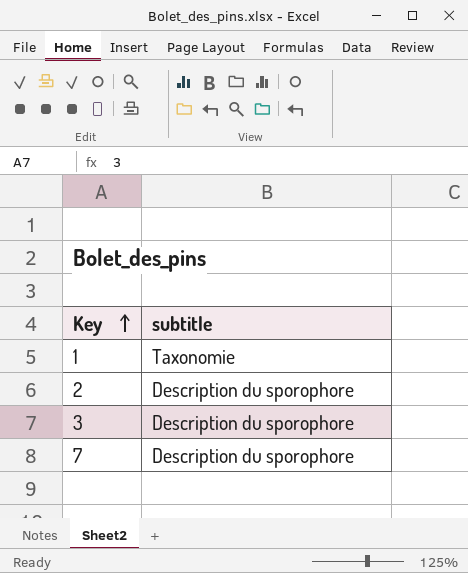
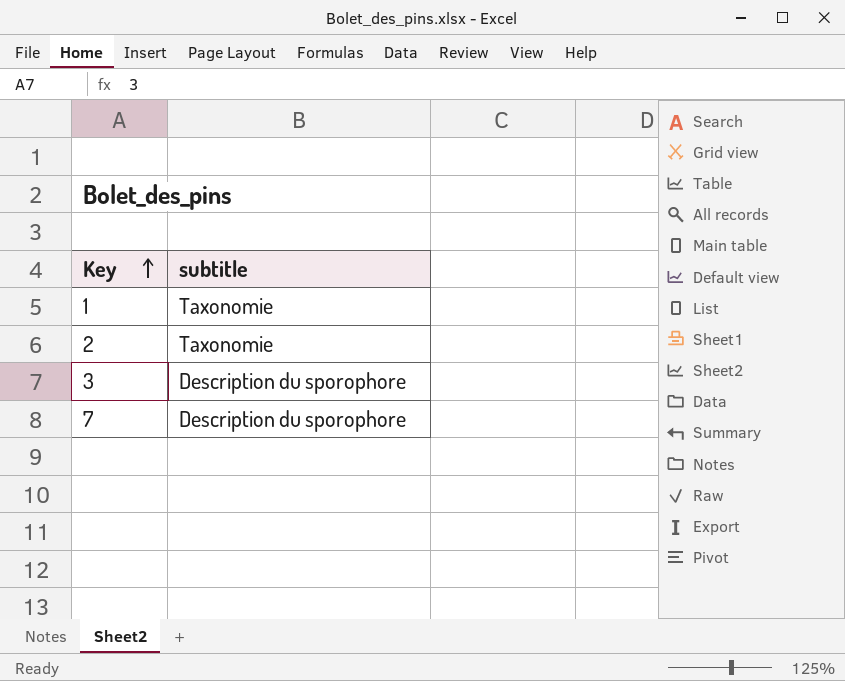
2 | subtitle: Description du sporophore -> Taxonomie

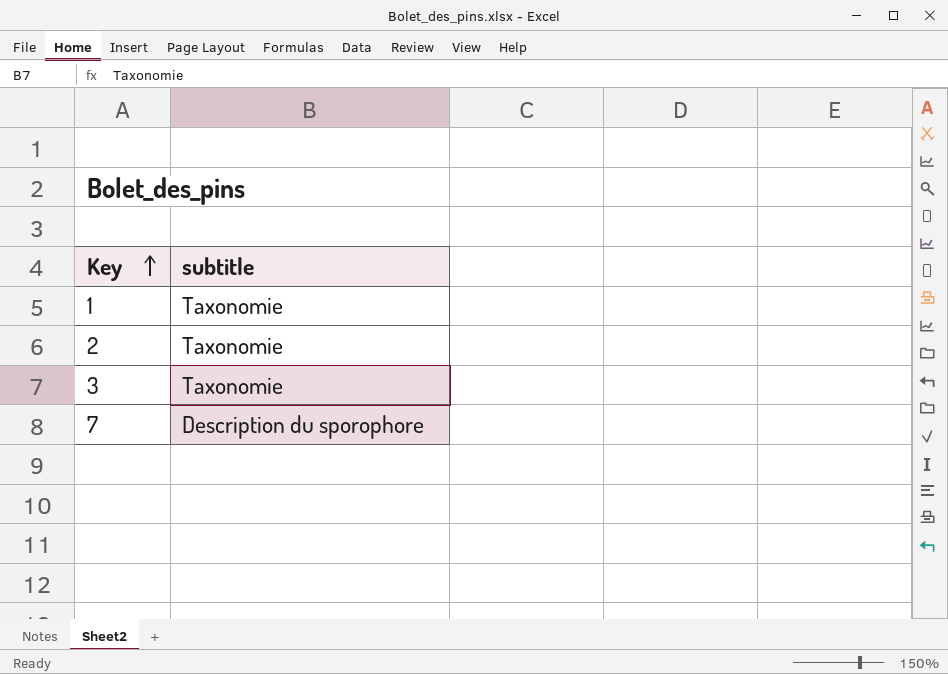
3 | subtitle: Description du sporophore -> Taxonomie

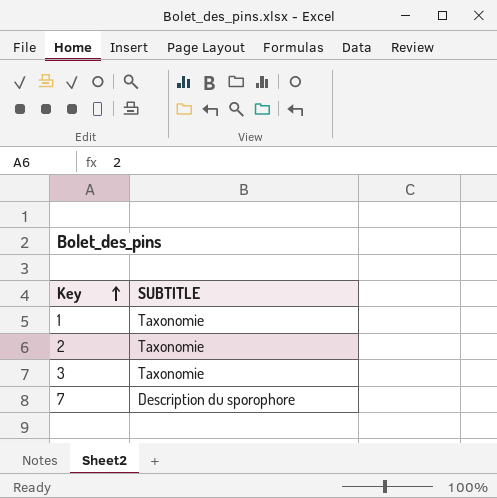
column name: subtitle -> SUBTITLE

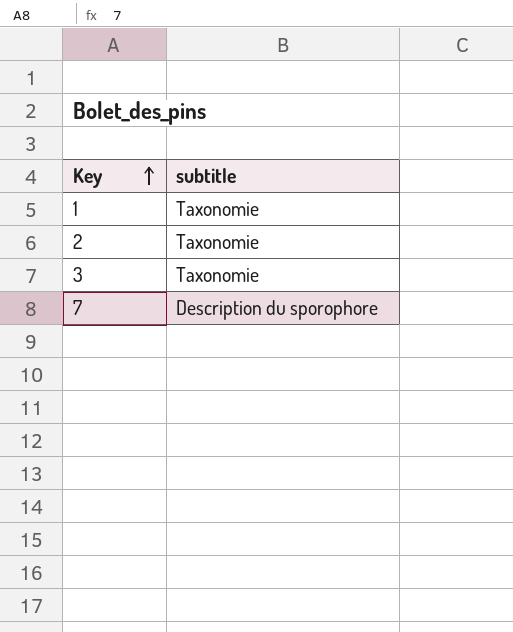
column name: SUBTITLE -> subtitle

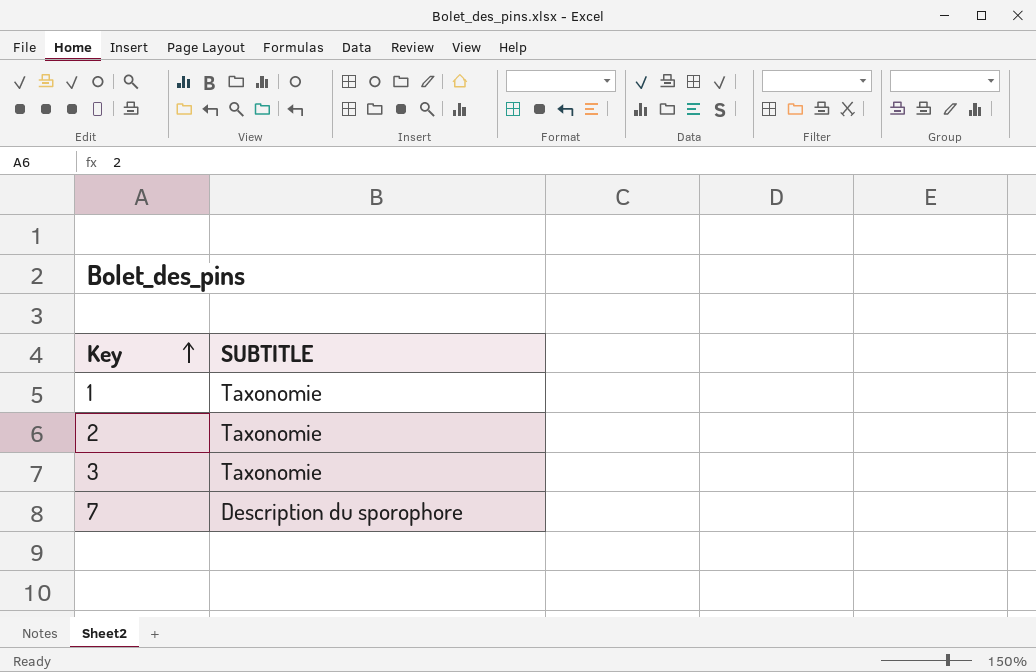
column name: subtitle -> SUBTITLE

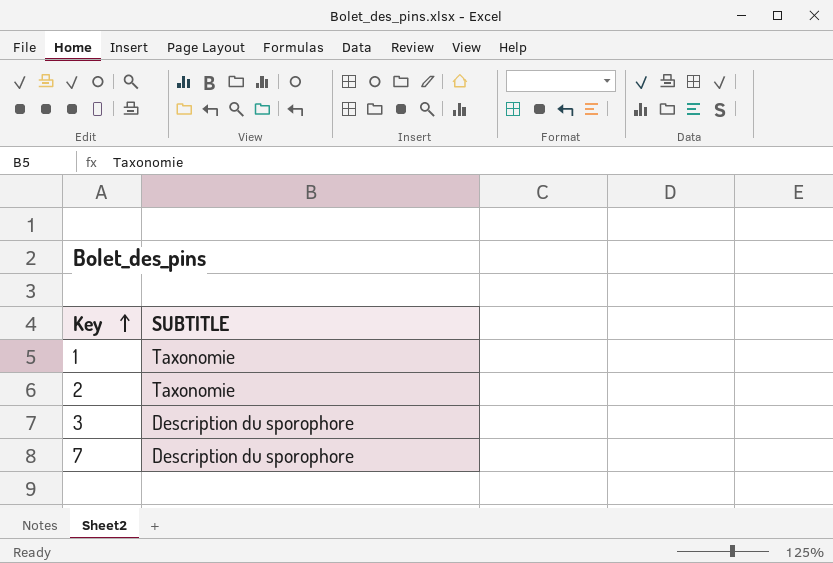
3 | SUBTITLE: Taxonomie -> Description du sporophore

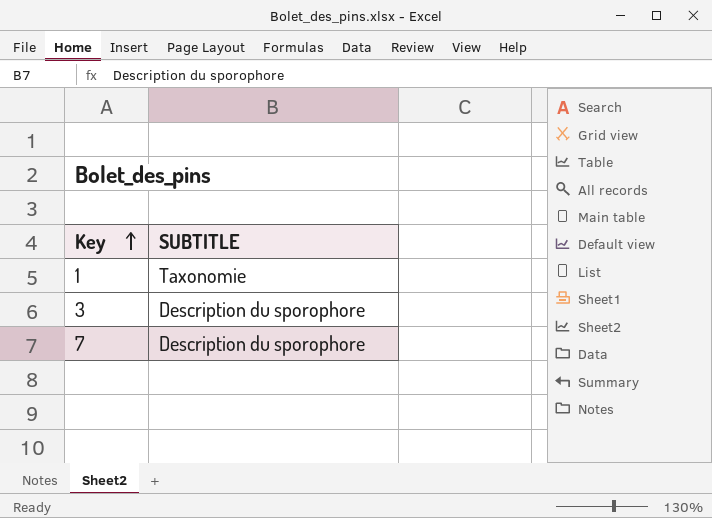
row 2: Taxonomie -> none

